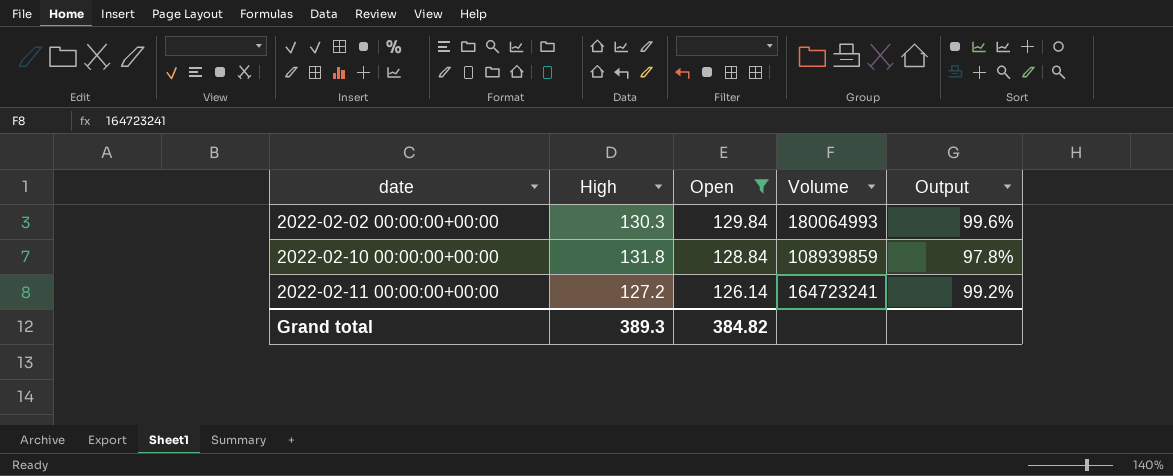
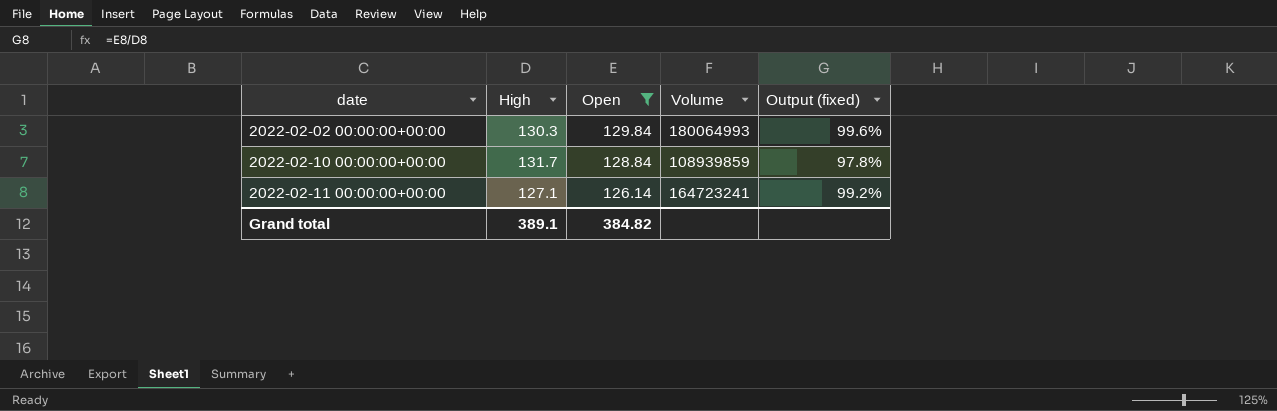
column name: Output -> Output (fixed)
2022-02-10 00:00:00+00:00 | High: 131.8 -> 131.7
2022-02-11 00:00:00+00:00 | High: 127.2 -> 127.1
Grand total | High: 389.3 -> 389.1

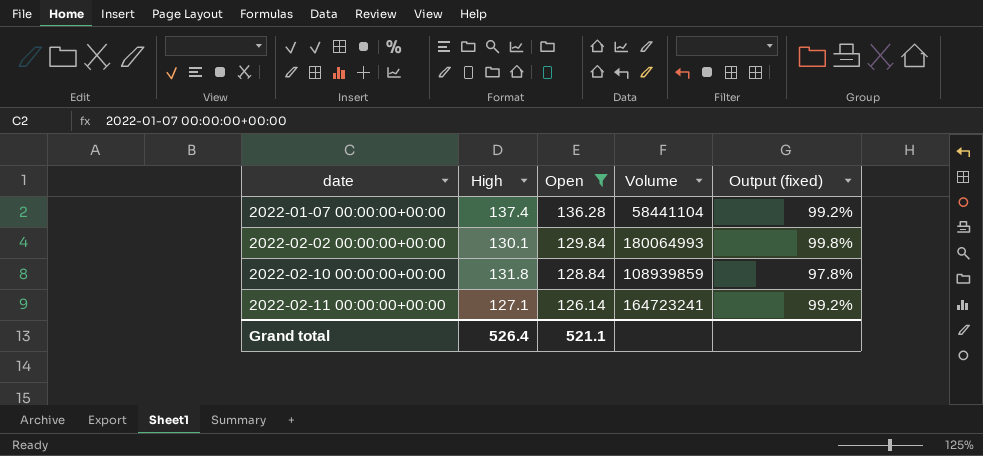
row 2022-01-07 00:00:00+00:00: none -> 137.4 | 136.28 | 58441104 | 99.2%
2022-02-02 00:00:00+00:00 | High: 130.3 -> 130.1
2022-02-02 00:00:00+00:00 | Output (fixed): 99.6% -> 99.8%
2022-02-10 00:00:00+00:00 | High: 131.7 -> 131.8
Grand total | High: 389.1 -> 526.4
Grand total | Open: 384.82 -> 521.1

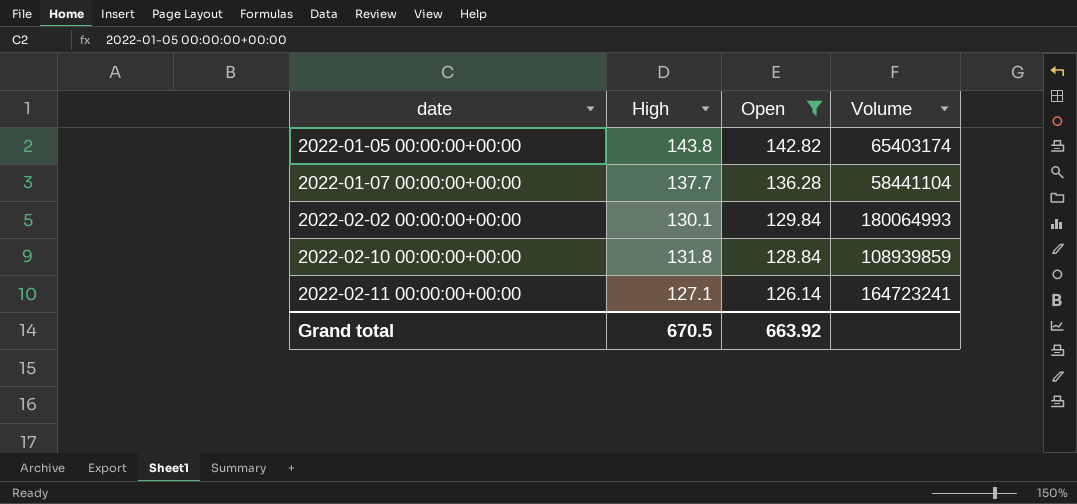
column Output (fixed) | formula: [Open] / [High] -> none
row 2022-01-05 00:00:00+00:00: none -> 143.8 | 142.82 | 65403174
2022-01-07 00:00:00+00:00 | High: 137.4 -> 137.7
Grand total | High: 526.4 -> 670.5
Grand total | Open: 521.1 -> 663.92

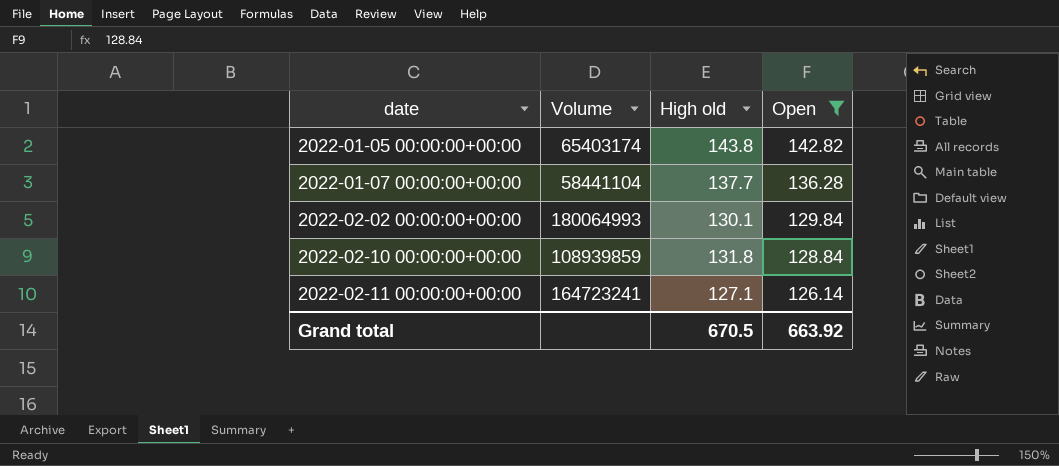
column Volume | position: 4 -> 2
column name: High -> High old

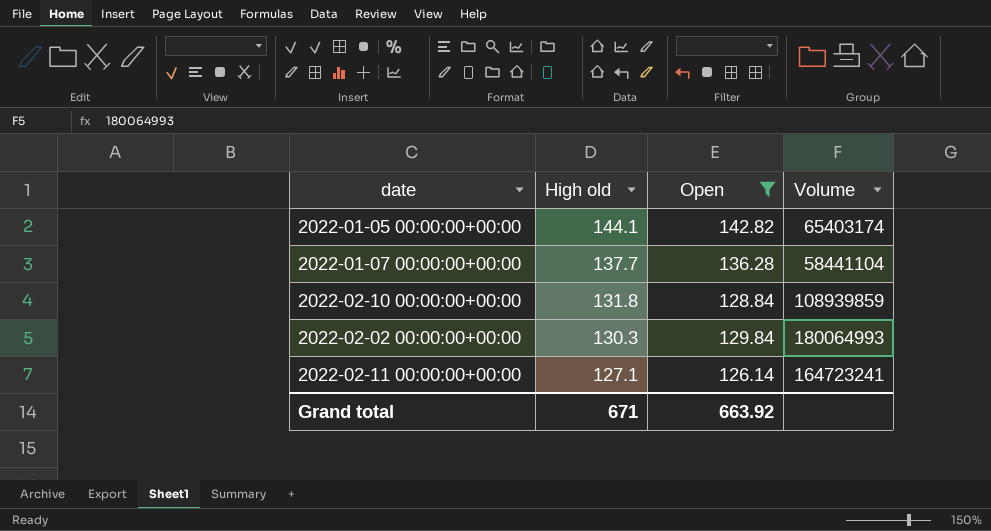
row order: date ascending -> High old descending
column Volume | position: 2 -> 4
2022-01-05 00:00:00+00:00 | High old: 143.8 -> 144.1
2022-02-02 00:00:00+00:00 | High old: 130.1 -> 130.3
Grand total | High old: 670.5 -> 671

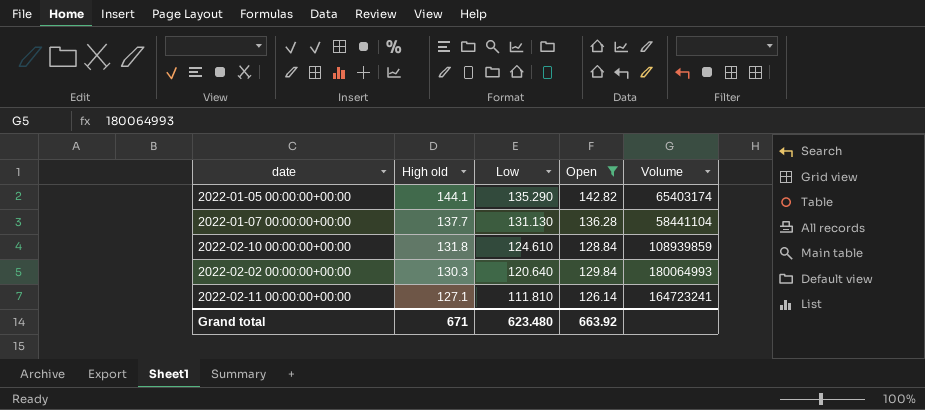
column Low | position: none -> 3

